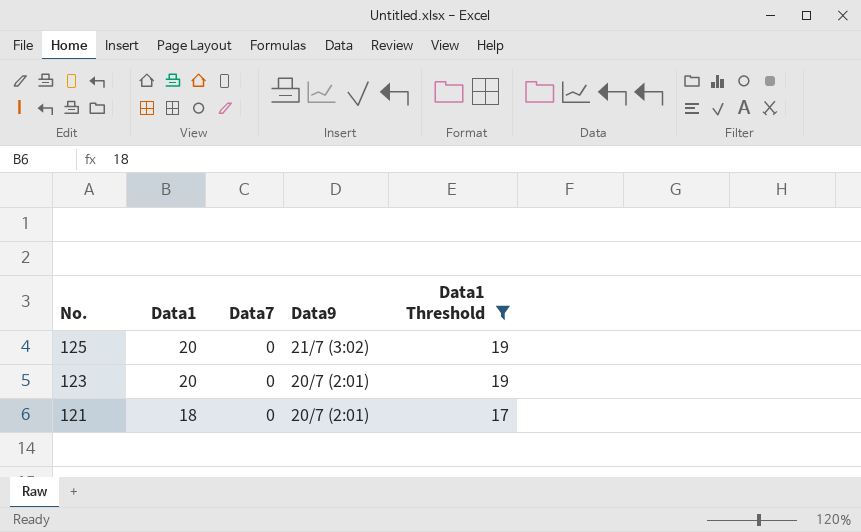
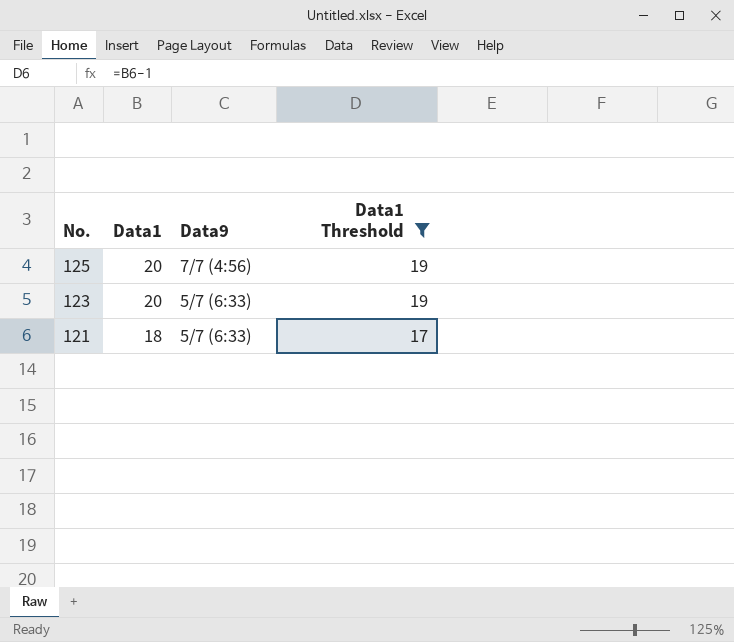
column Data7 | position: 3 -> none
125 | Data9: 21/7 (3:02) -> 7/7 (4:56)
123 | Data9: 20/7 (2:01) -> 5/7 (6:33)
121 | Data9: 20/7 (2:01) -> 5/7 (6:33)

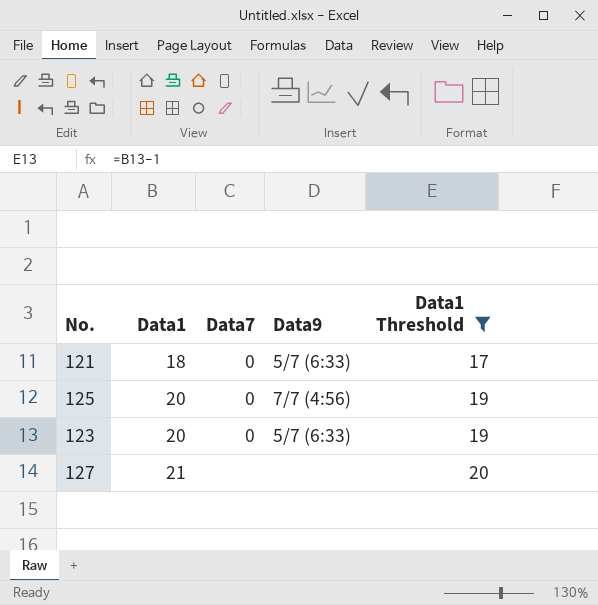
row order: No. descending -> Data1 ascending
column Data7 | position: none -> 3
row 127: none -> 21 | none | none | 20

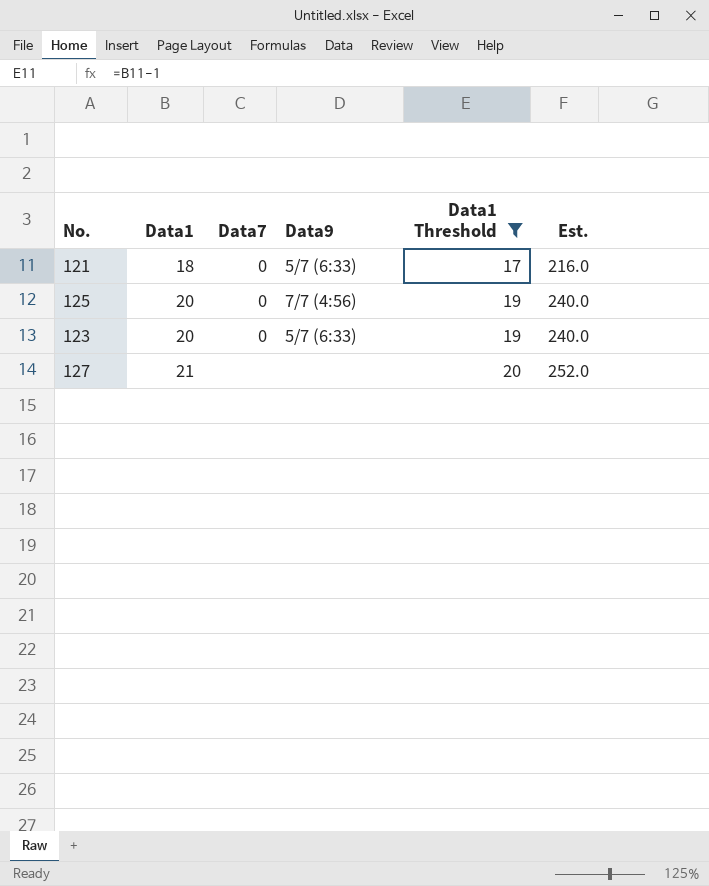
column Est. | formula: none -> [Data1] * 12

